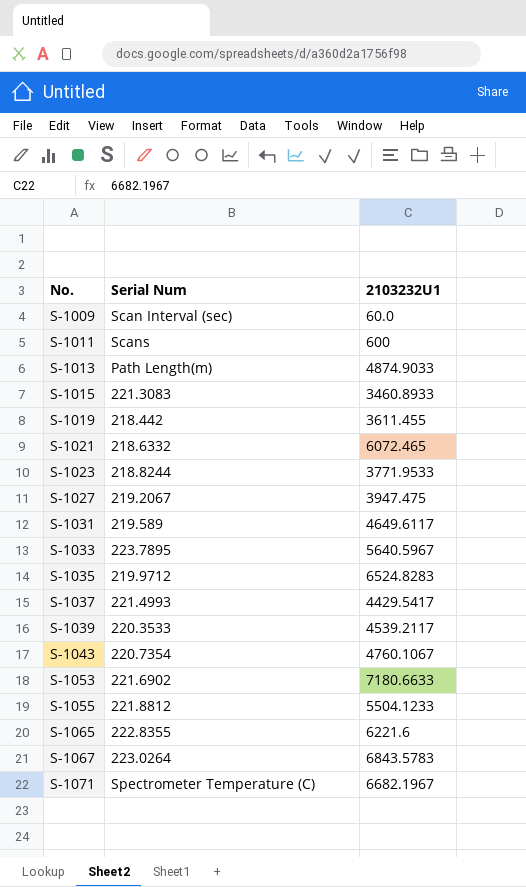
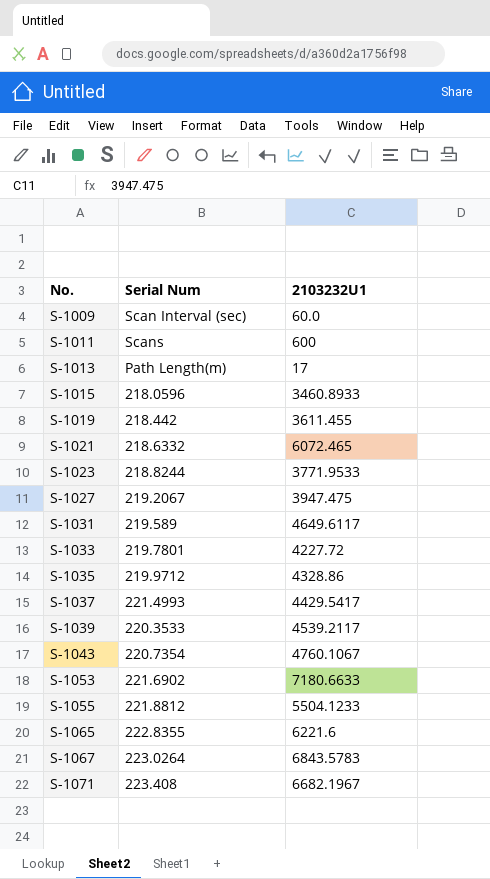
S-1013 | 2103232U1: 4874.9033 -> 17
S-1015 | Serial Num: 221.3083 -> 218.0596
S-1033 | Serial Num: 223.7895 -> 219.7801
S-1033 | 2103232U1: 5640.5967 -> 4227.72
S-1035 | 2103232U1: 6524.8283 -> 4328.86
S-1071 | Serial Num: Spectrometer Temperature (C) -> 223.408

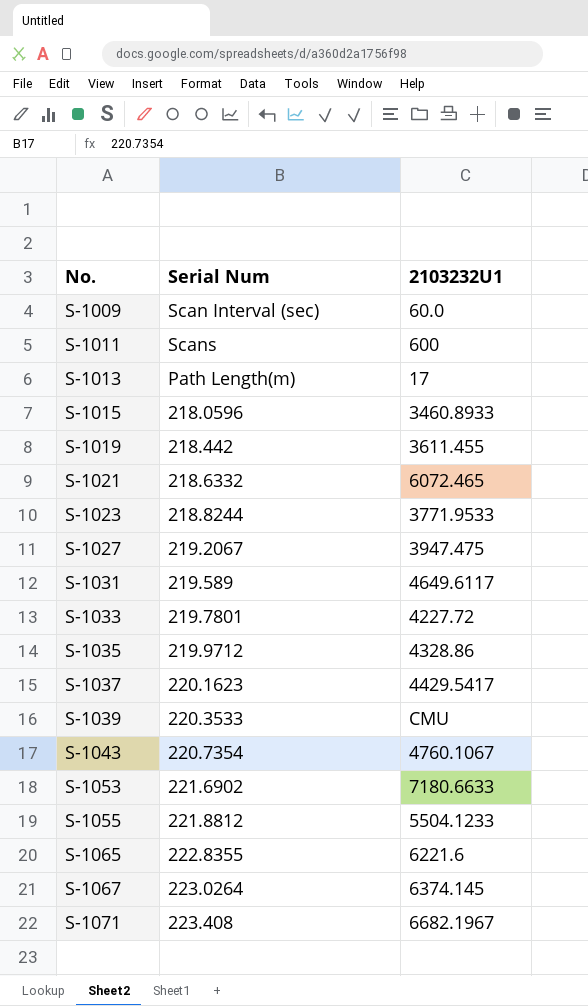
S-1037 | Serial Num: 221.4993 -> 220.1623
S-1039 | 2103232U1: 4539.2117 -> CMU
S-1067 | 2103232U1: 6843.5783 -> 6374.145

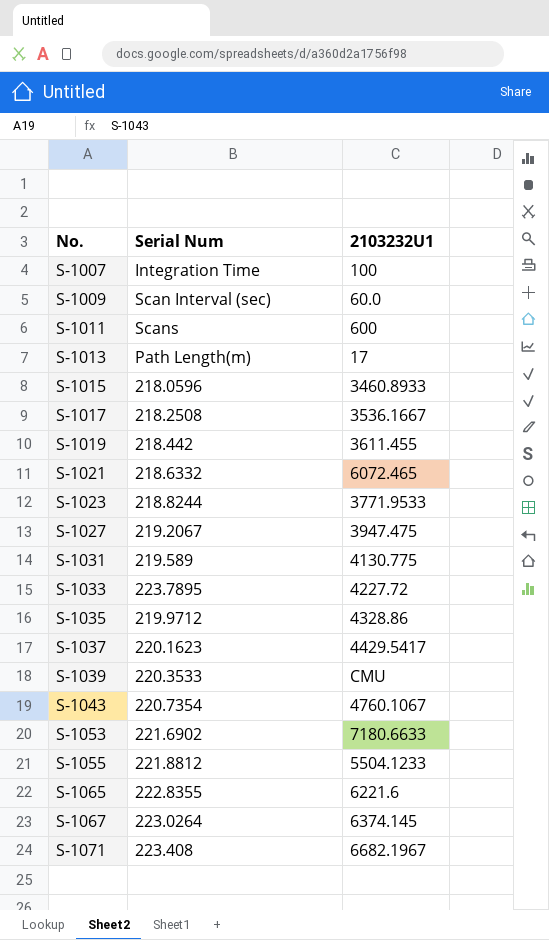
row S-1007: none -> Integration Time | 100
row S-1017: none -> 218.2508 | 3536.1667
S-1031 | 2103232U1: 4649.6117 -> 4130.775
S-1033 | Serial Num: 219.7801 -> 223.7895

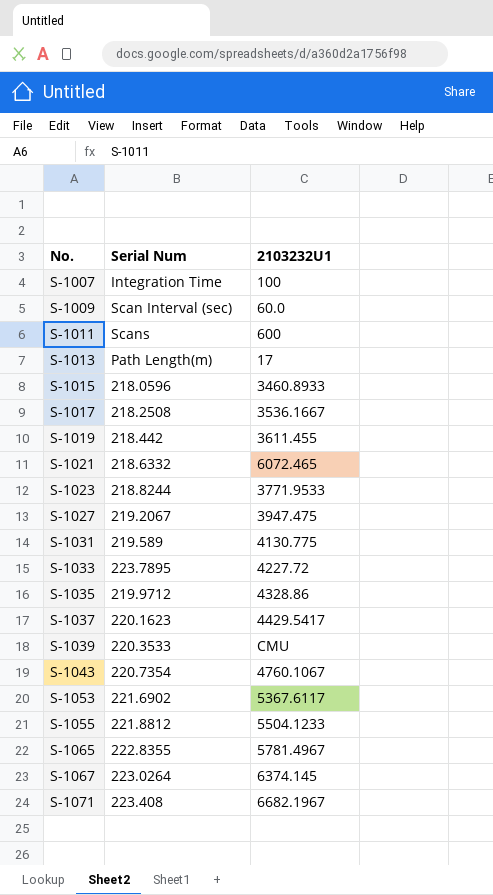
S-1053 | 2103232U1: 7180.6633 -> 5367.6117
S-1065 | 2103232U1: 6221.6 -> 5781.4967

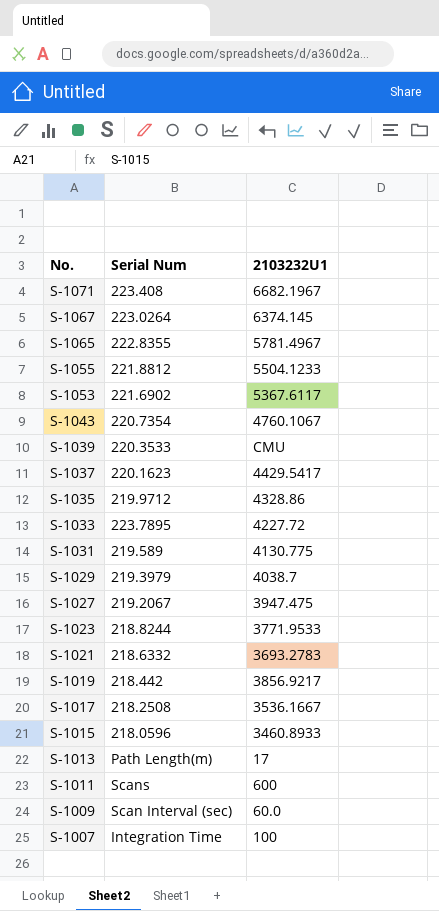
row order: No. ascending -> No. descending
row S-1029: none -> 219.3979 | 4038.7
S-1021 | 2103232U1: 6072.465 -> 3693.2783
S-1019 | 2103232U1: 3611.455 -> 3856.9217

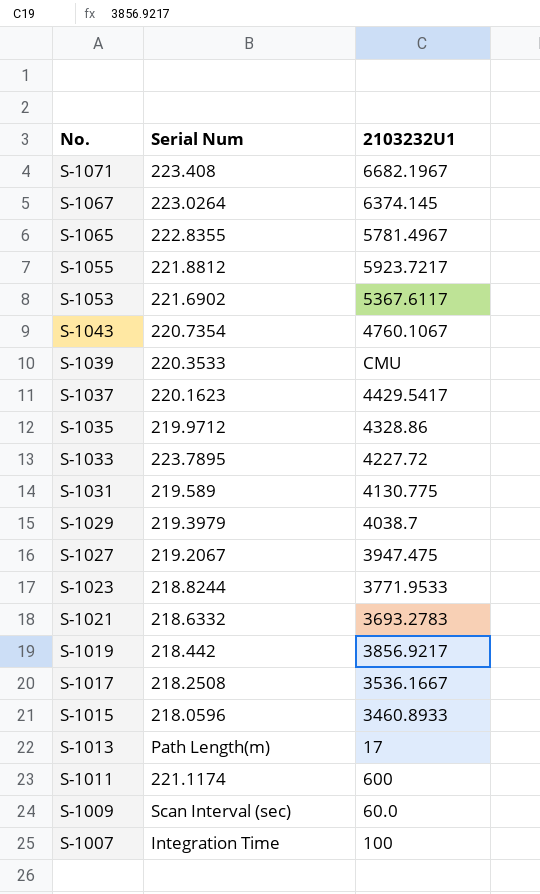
S-1055 | 2103232U1: 5504.1233 -> 5923.7217
S-1011 | Serial Num: Scans -> 221.1174

